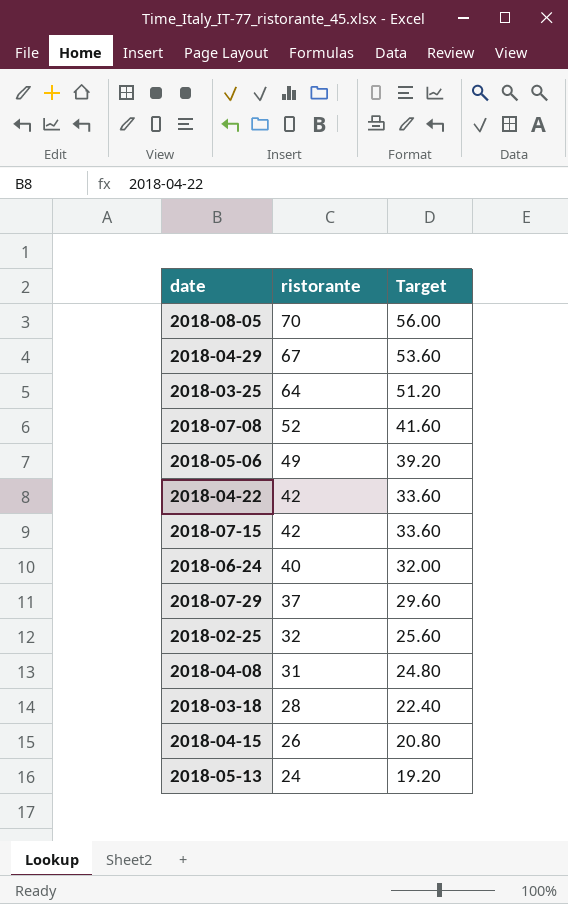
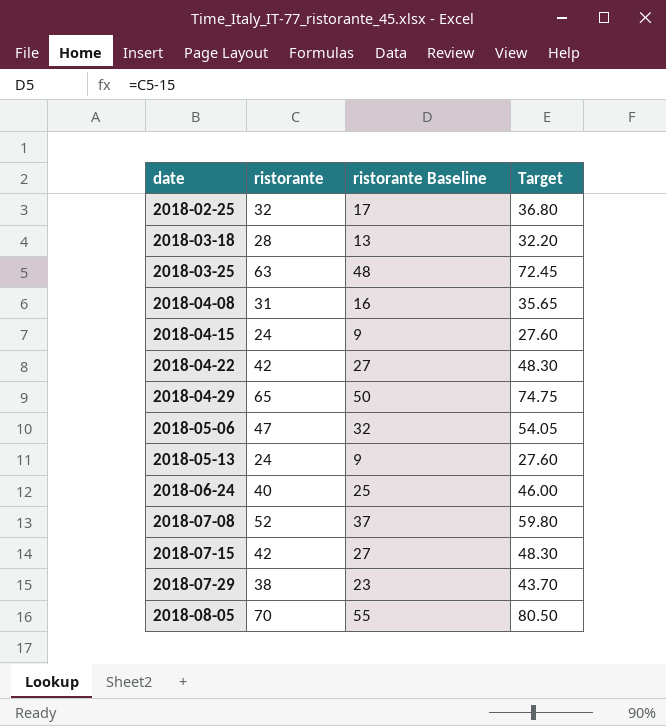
row order: ristorante descending -> date ascending
column ristorante Baseline | formula: none -> [ristorante] - 15
column Target | formula: [ristorante] * 0.8 -> [ristorante] * 1.15
2018-03-25 | ristorante: 64 -> 63
2018-04-15 | ristorante: 26 -> 24
2018-04-29 | ristorante: 67 -> 65
2018-05-06 | ristorante: 49 -> 47
2018-07-29 | ristorante: 37 -> 38

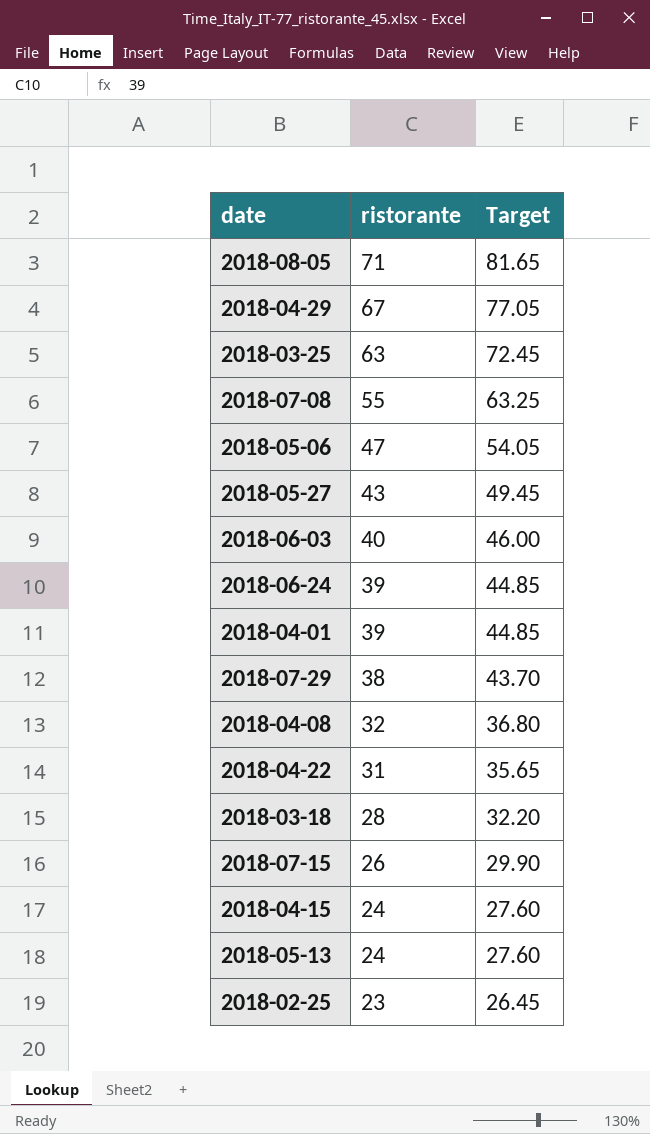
row order: date ascending -> ristorante descending
column ristorante Baseline | formula: [ristorante] - 15 -> none
2018-08-05 | ristorante: 70 -> 71
2018-08-05 | Target: 80.50 -> 81.65
2018-04-29 | ristorante: 65 -> 67
2018-04-29 | Target: 74.75 -> 77.05
2018-07-08 | ristorante: 52 -> 55
2018-07-08 | Target: 59.80 -> 63.25
row 2018-05-27: none -> 43 | 49.45
row 2018-06-03: none -> 40 | 46.00
2018-06-24 | ristorante: 40 -> 39
2018-06-24 | Target: 46.00 -> 44.85
row 2018-04-01: none -> 39 | 44.85
2018-04-08 | ristorante: 31 -> 32
2018-04-08 | Target: 35.65 -> 36.80
2018-04-22 | ristorante: 42 -> 31
2018-04-22 | Target: 48.30 -> 35.65
2018-07-15 | ristorante: 42 -> 26
2018-07-15 | Target: 48.30 -> 29.90
2018-02-25 | ristorante: 32 -> 23
2018-02-25 | Target: 36.80 -> 26.45

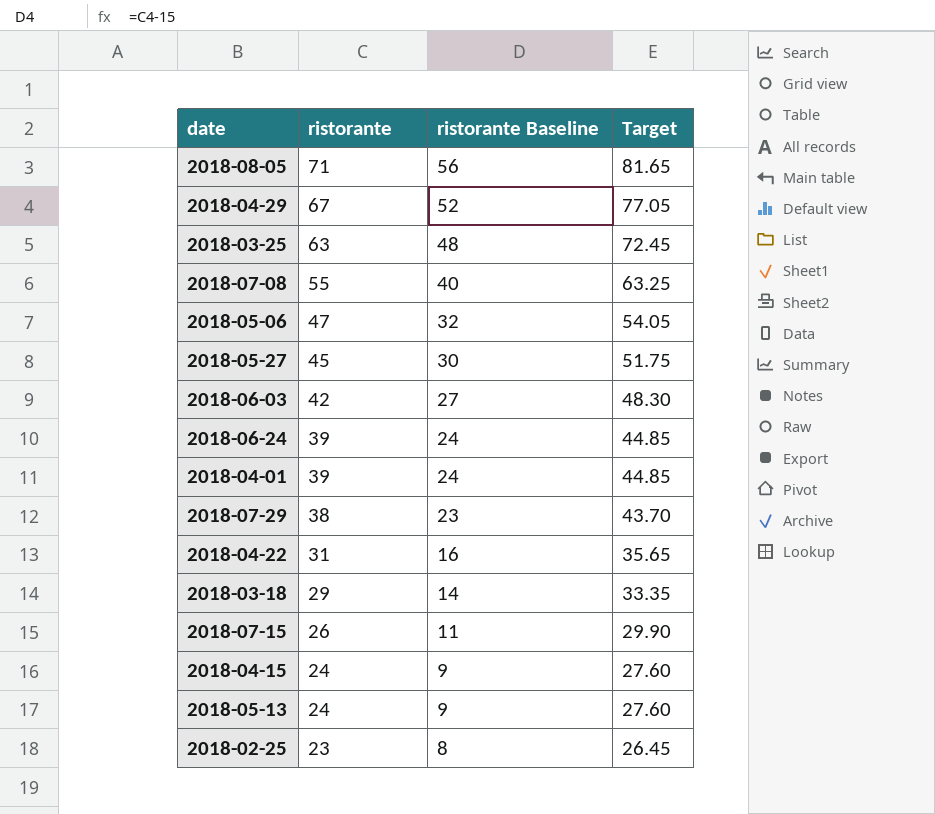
column ristorante Baseline | formula: none -> [ristorante] - 15
row 2018-04-08: 32 | 36.80 -> none
2018-05-27 | ristorante: 43 -> 45
2018-05-27 | Target: 49.45 -> 51.75
2018-06-03 | ristorante: 40 -> 42
2018-06-03 | Target: 46.00 -> 48.30
2018-03-18 | ristorante: 28 -> 29
2018-03-18 | Target: 32.20 -> 33.35

